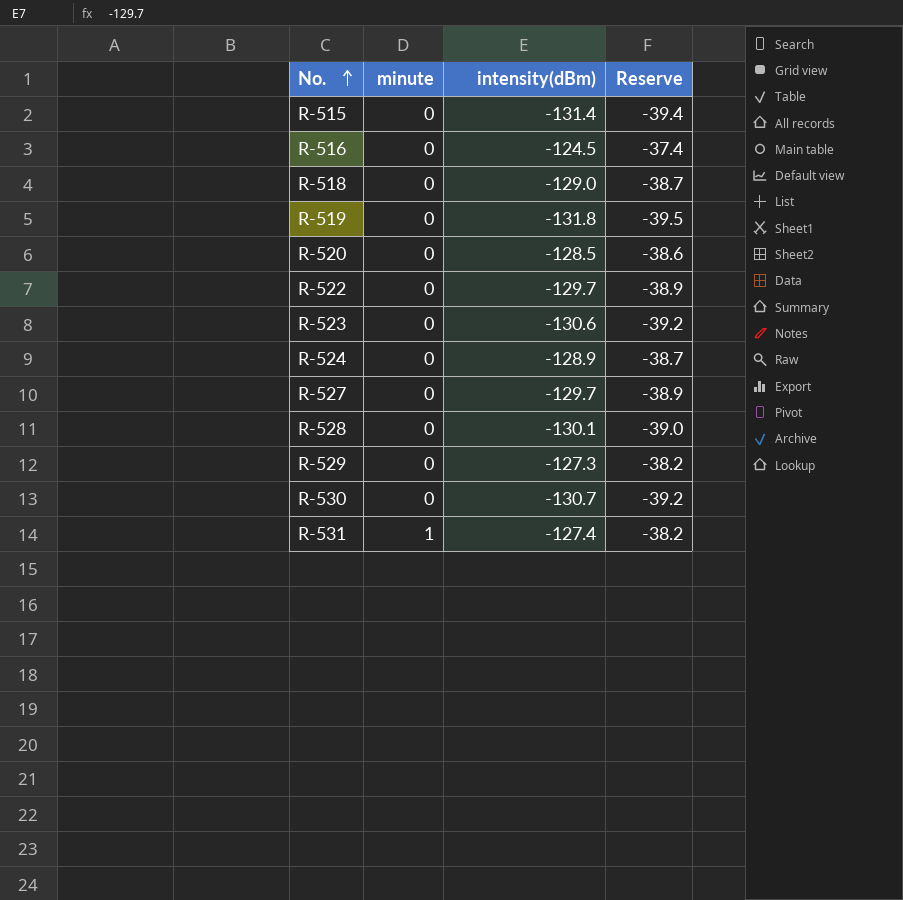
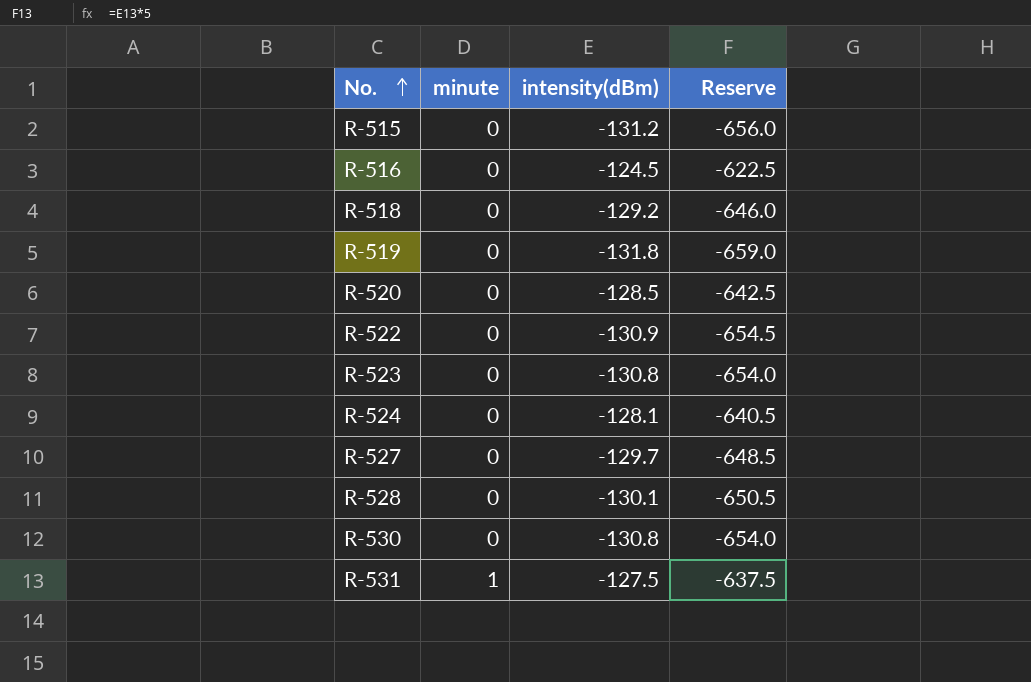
column Reserve | formula: [intensity(dBm)] * 0.3 -> [intensity(dBm)] * 5
row R-529: 0 | -127.3 | -38.2 -> none
R-515 | intensity(dBm): -131.4 -> -131.2
R-518 | intensity(dBm): -129.0 -> -129.2
R-522 | intensity(dBm): -129.7 -> -130.9
R-523 | intensity(dBm): -130.6 -> -130.8
R-524 | intensity(dBm): -128.9 -> -128.1
R-530 | intensity(dBm): -130.7 -> -130.8
R-531 | intensity(dBm): -127.4 -> -127.5

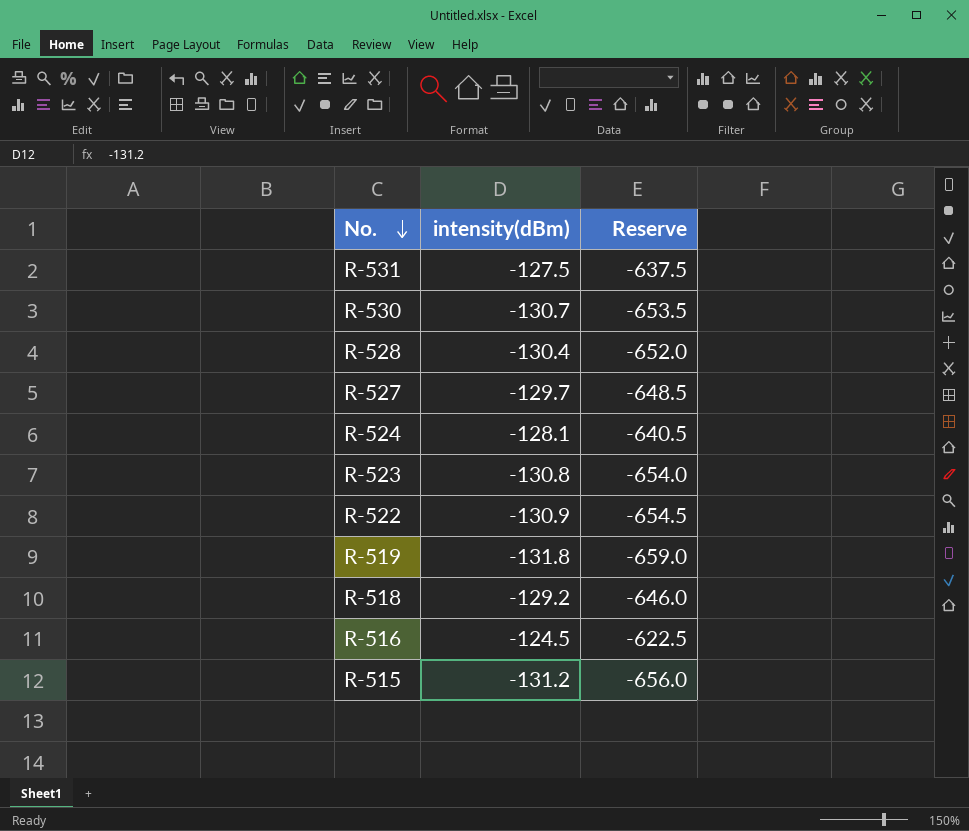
row order: No. ascending -> No. descending
column minute | position: 2 -> none
row R-520: 0 | -128.5 | -642.5 -> none
R-530 | intensity(dBm): -130.8 -> -130.7
R-530 | Reserve: -654.0 -> -653.5
R-528 | intensity(dBm): -130.1 -> -130.4
R-528 | Reserve: -650.5 -> -652.0

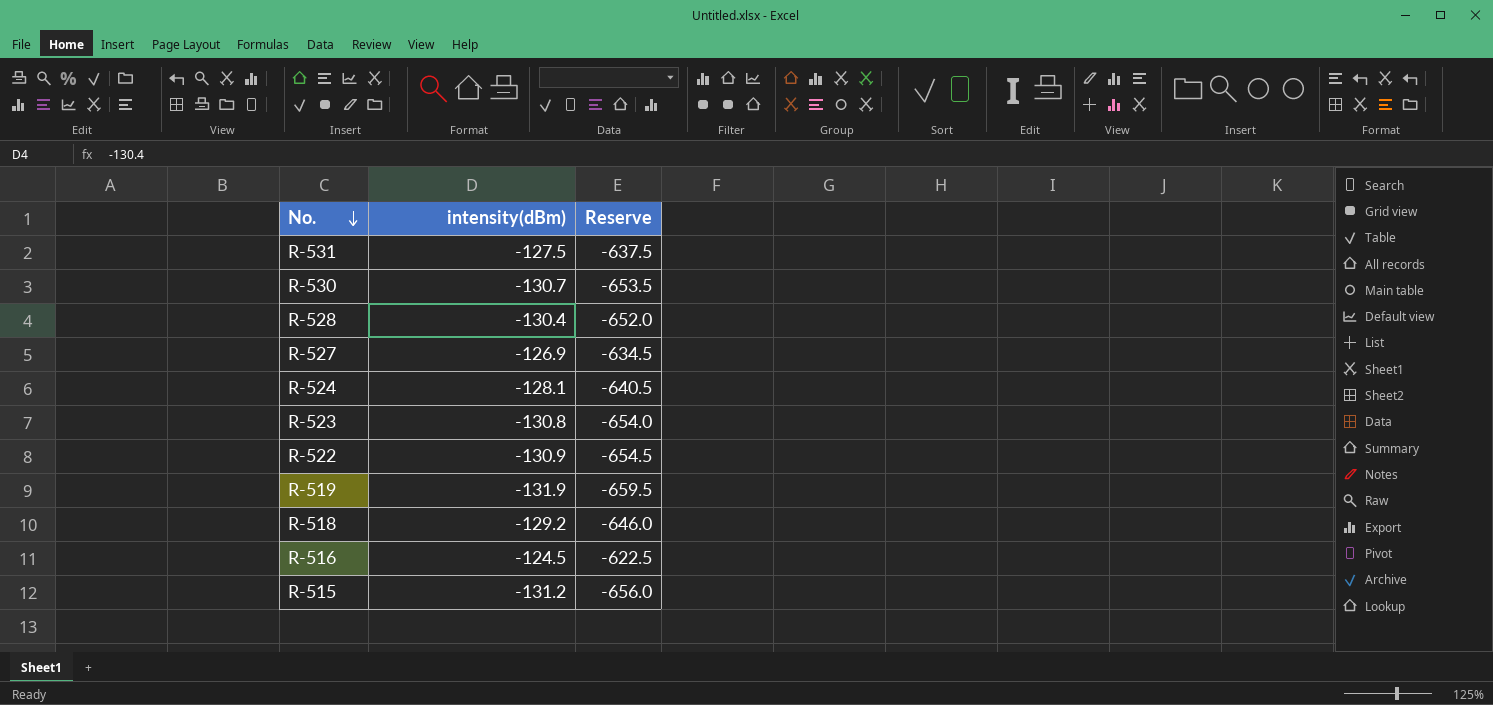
R-527 | intensity(dBm): -129.7 -> -126.9
R-527 | Reserve: -648.5 -> -634.5
R-519 | intensity(dBm): -131.8 -> -131.9
R-519 | Reserve: -659.0 -> -659.5

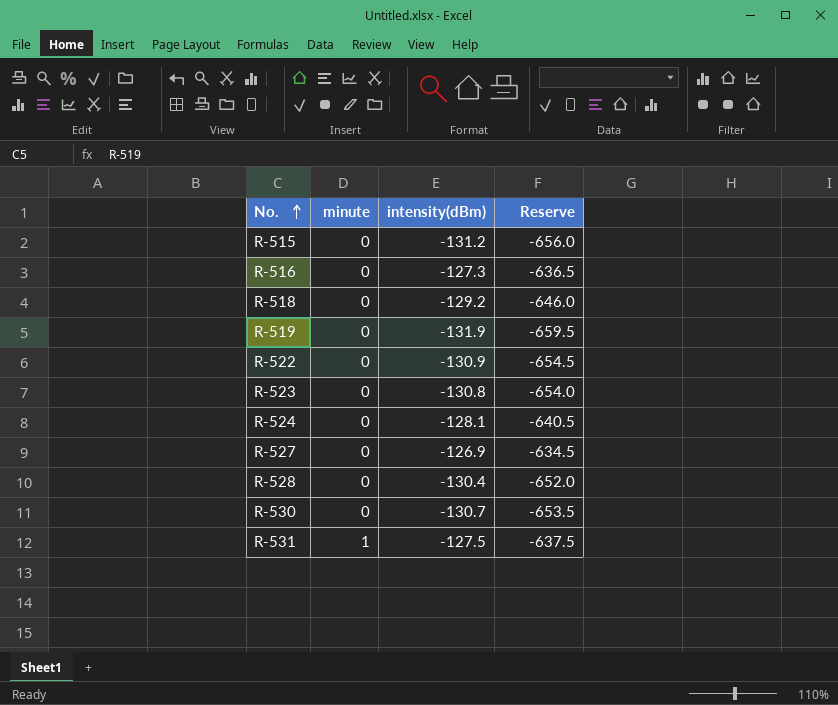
row order: No. descending -> No. ascending
column minute | position: none -> 2
R-516 | intensity(dBm): -124.5 -> -127.3
R-516 | Reserve: -622.5 -> -636.5

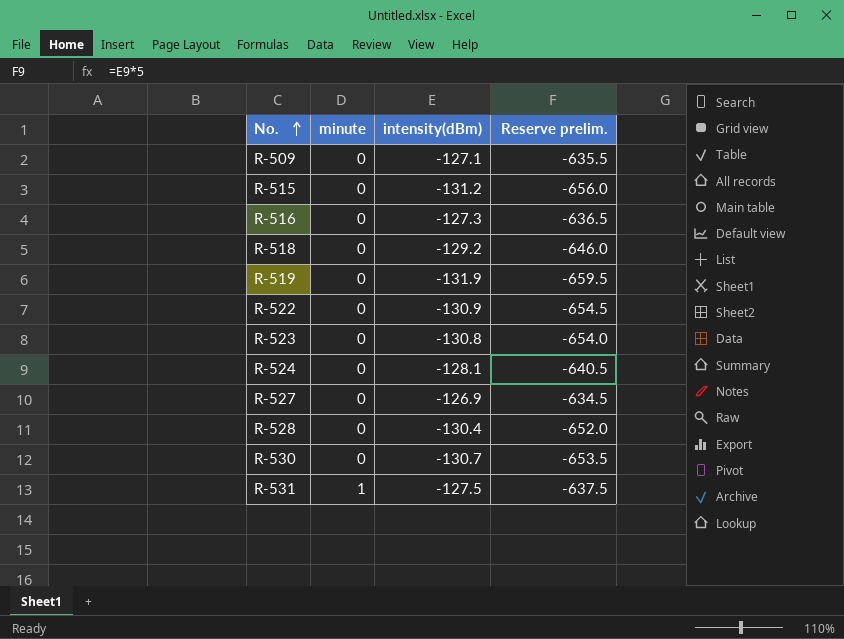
column name: Reserve -> Reserve prelim.
row R-509: none -> 0 | -127.1 | -635.5

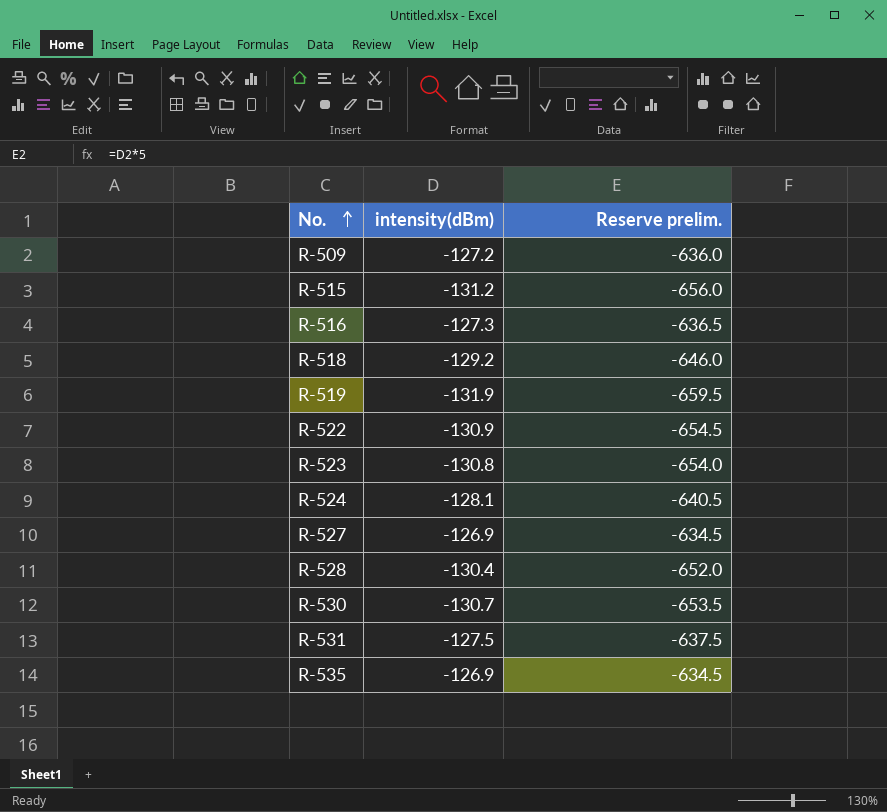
column minute | position: 2 -> none
R-509 | intensity(dBm): -127.1 -> -127.2
R-509 | Reserve prelim.: -635.5 -> -636.0
row R-535: none -> -126.9 | -634.5

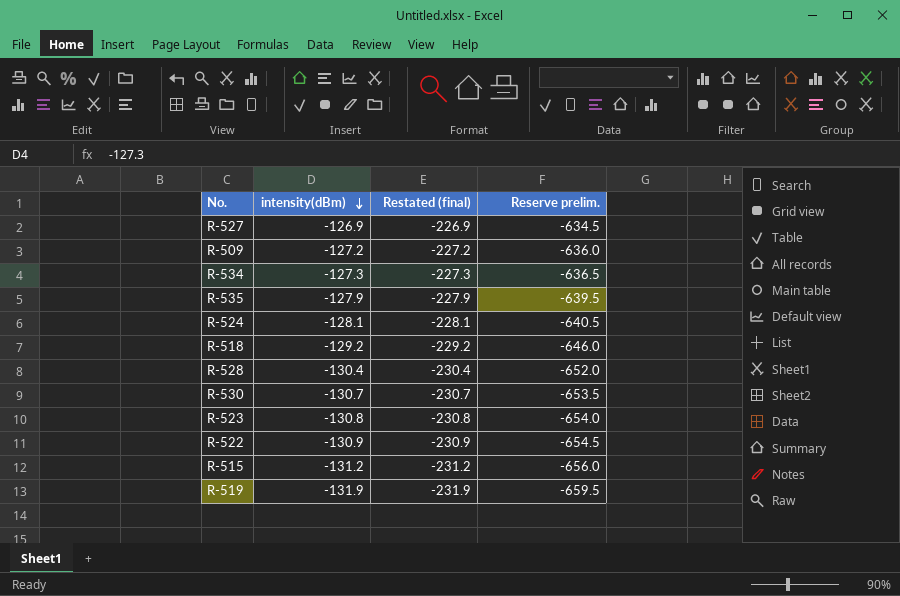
row order: No. ascending -> intensity(dBm) descending
column Restated (final) | formula: none -> [intensity(dBm)] - 100
row R-516: -127.3 | -636.5 -> none
row R-531: -127.5 | -637.5 -> none
row R-534: none -> -127.3 | -227.3 | -636.5
R-535 | intensity(dBm): -126.9 -> -127.9
R-535 | Reserve prelim.: -634.5 -> -639.5

